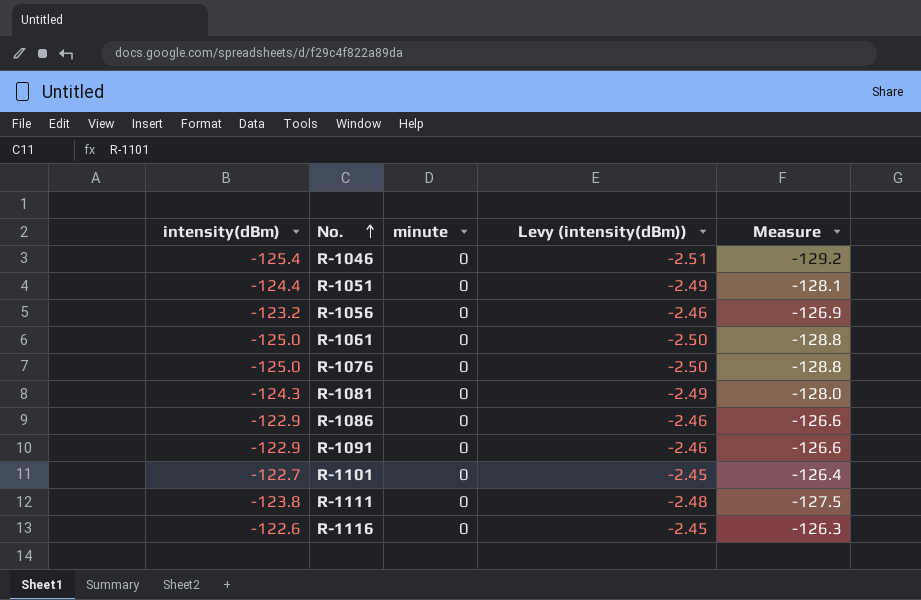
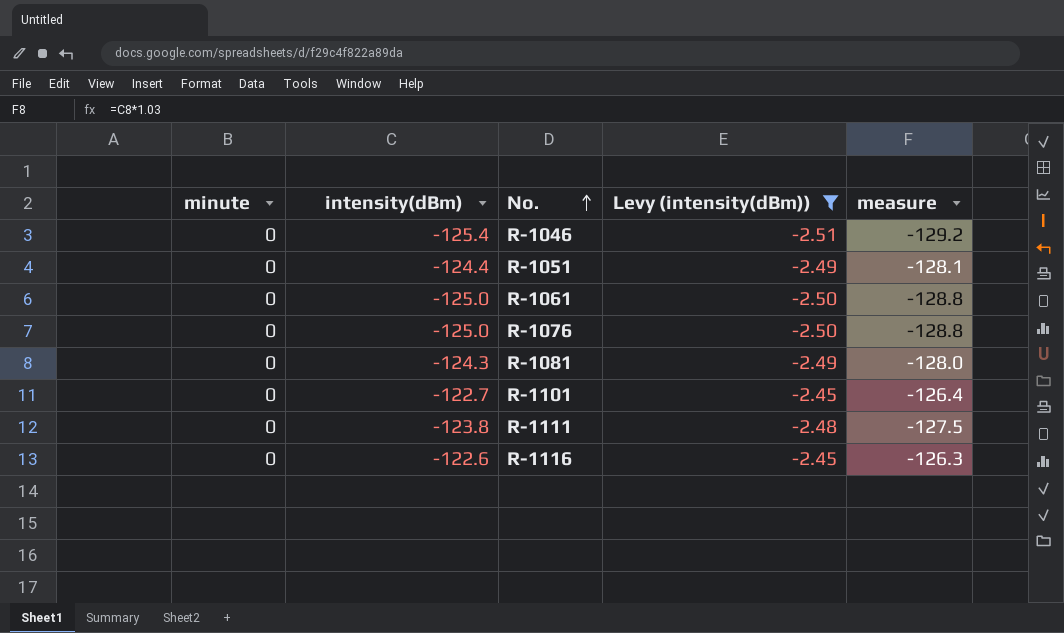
filter: none -> Levy (intensity(dBm)) != -2.46
column minute | position: 3 -> 1
column name: Measure -> measure

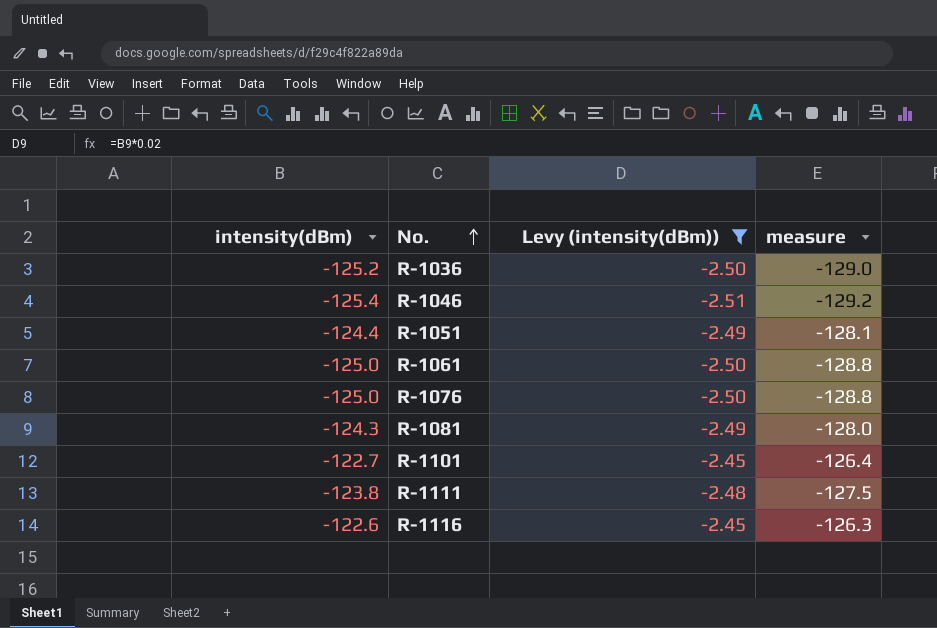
column minute | position: 1 -> none
row R-1036: none -> -125.2 | -2.50 | -129.0

